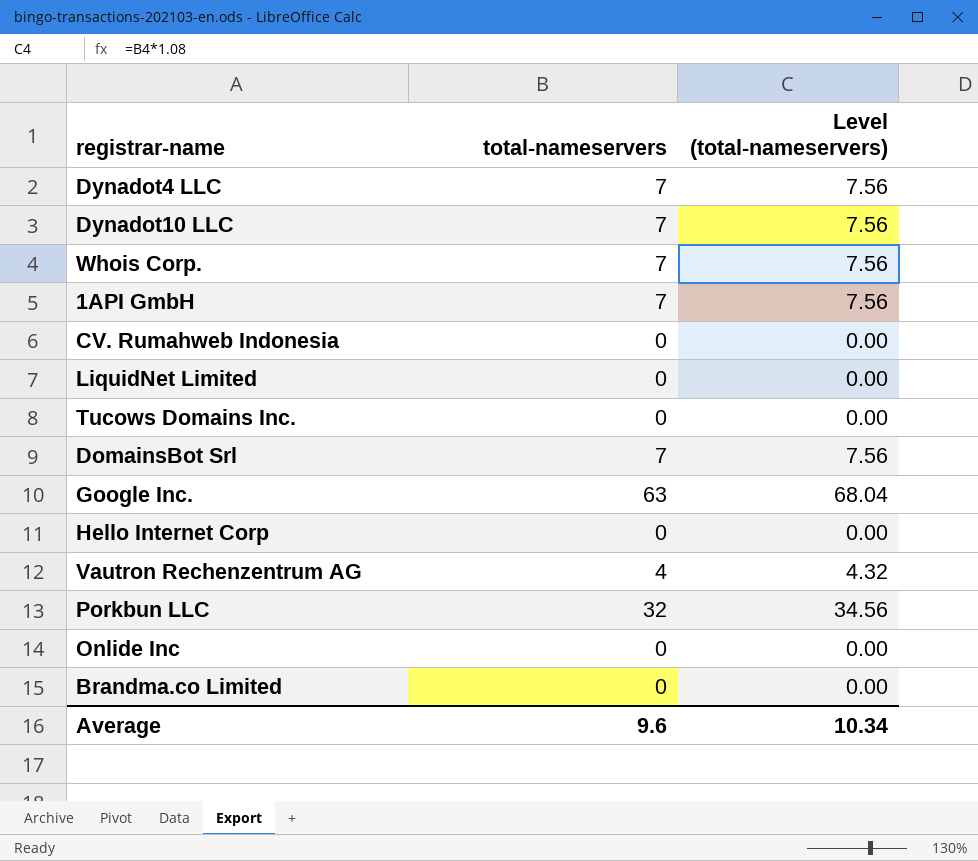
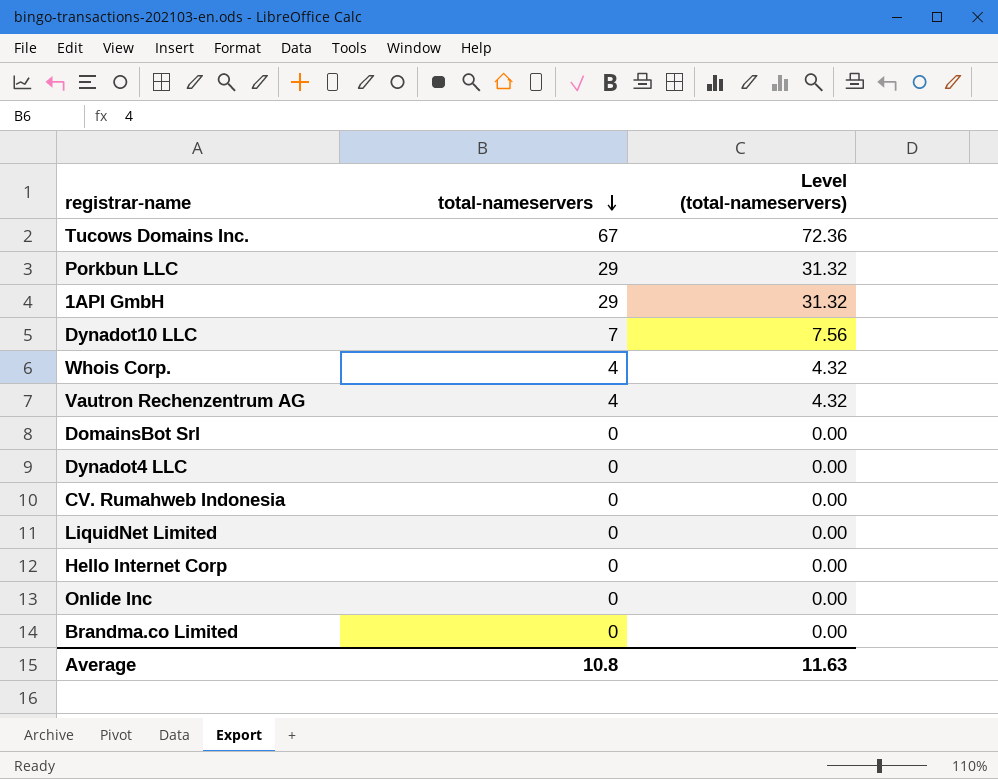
row order: none -> total-nameservers descending
row Google Inc.: 63 | 68.04 -> none
Tucows Domains Inc. | total-nameservers: 0 -> 67
Tucows Domains Inc. | Level (total-nameservers): 0.00 -> 72.36
Porkbun LLC | total-nameservers: 32 -> 29
Porkbun LLC | Level (total-nameservers): 34.56 -> 31.32
1API GmbH | total-nameservers: 7 -> 29
1API GmbH | Level (total-nameservers): 7.56 -> 31.32
Whois Corp. | total-nameservers: 7 -> 4
Whois Corp. | Level (total-nameservers): 7.56 -> 4.32
DomainsBot Srl | total-nameservers: 7 -> 0
DomainsBot Srl | Level (total-nameservers): 7.56 -> 0.00
Dynadot4 LLC | total-nameservers: 7 -> 0
Dynadot4 LLC | Level (total-nameservers): 7.56 -> 0.00
Average | total-nameservers: 9.6 -> 10.8
Average | Level (total-nameservers): 10.34 -> 11.63

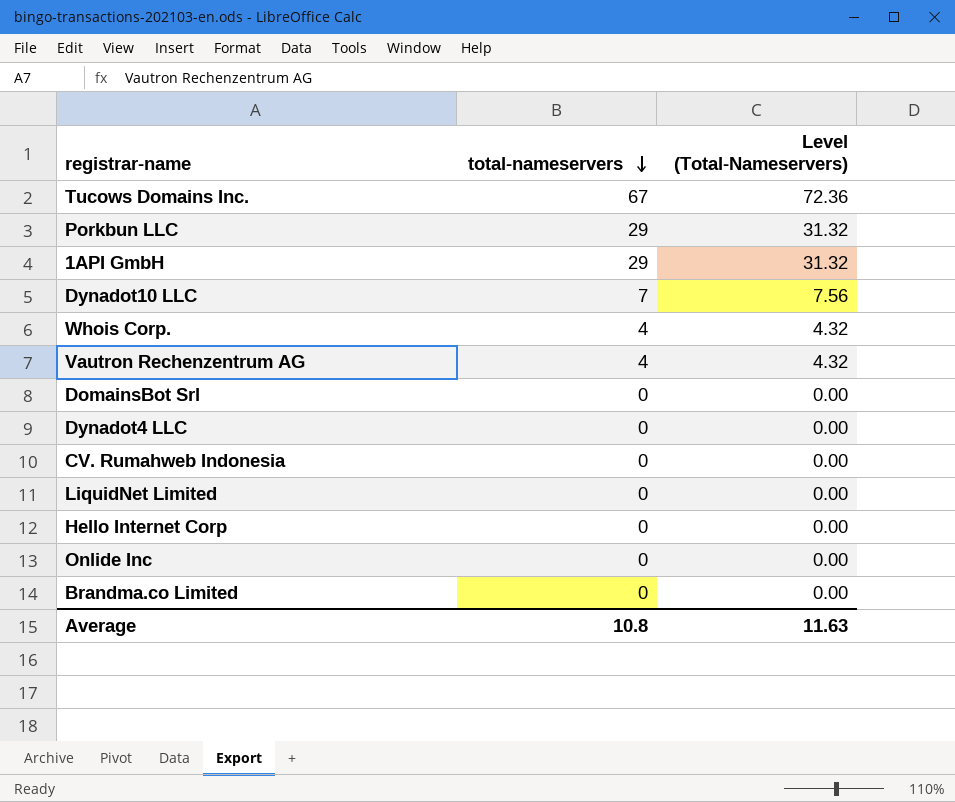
column name: Level (total-nameservers) -> Level (Total-Nameservers)

